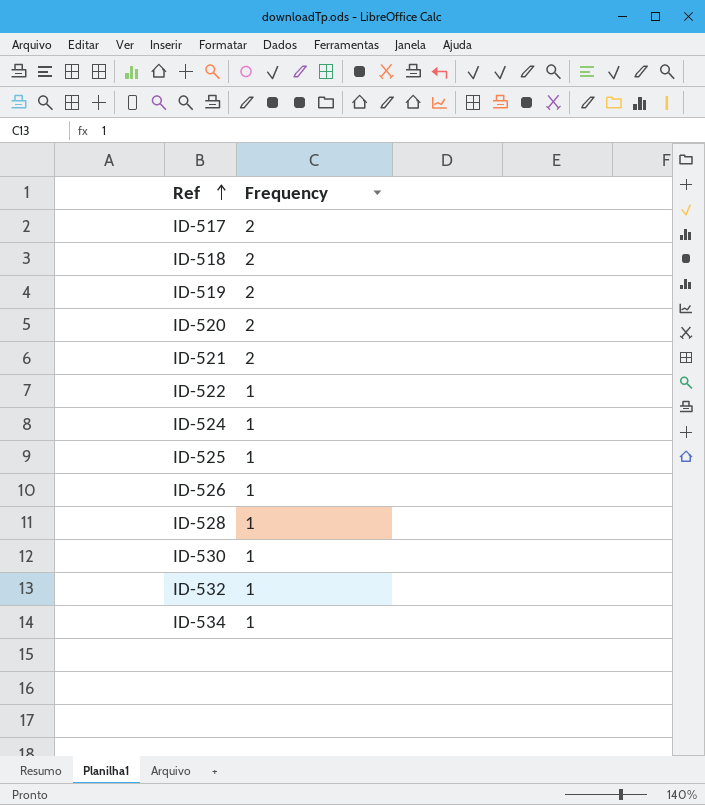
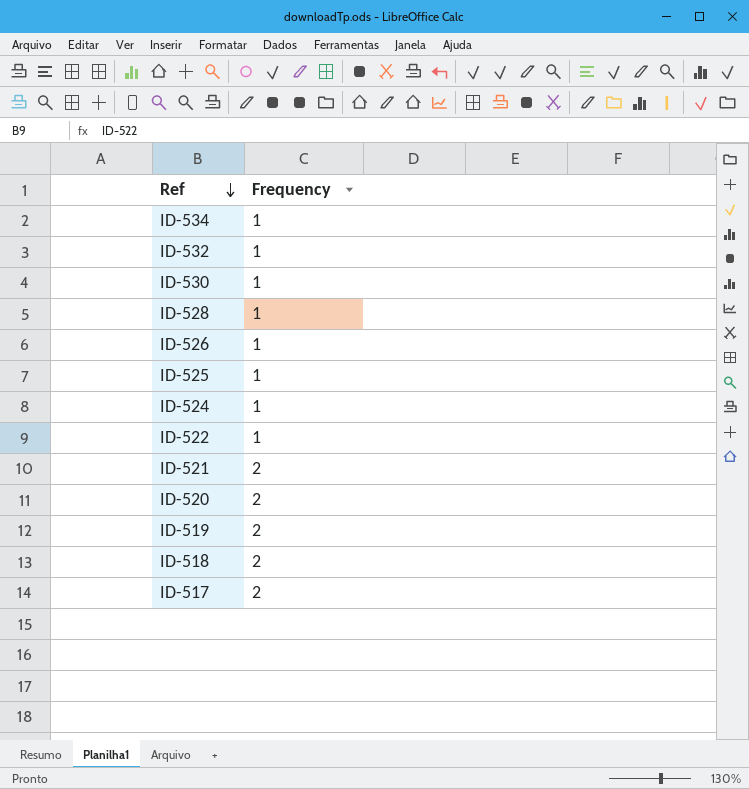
row order: Ref ascending -> Ref descending

